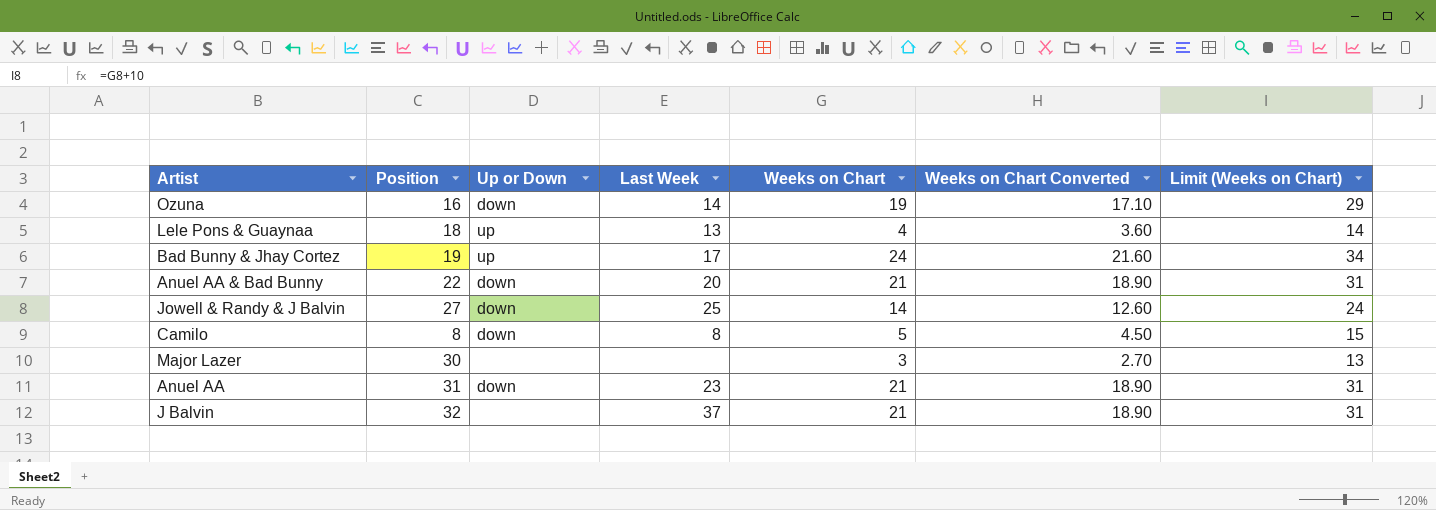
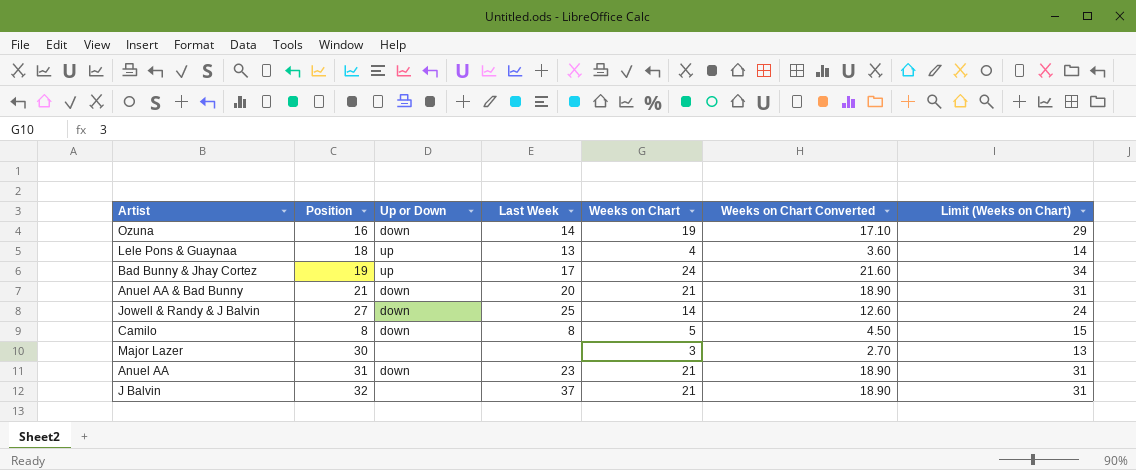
Anuel AA & Bad Bunny | Position: 22 -> 21

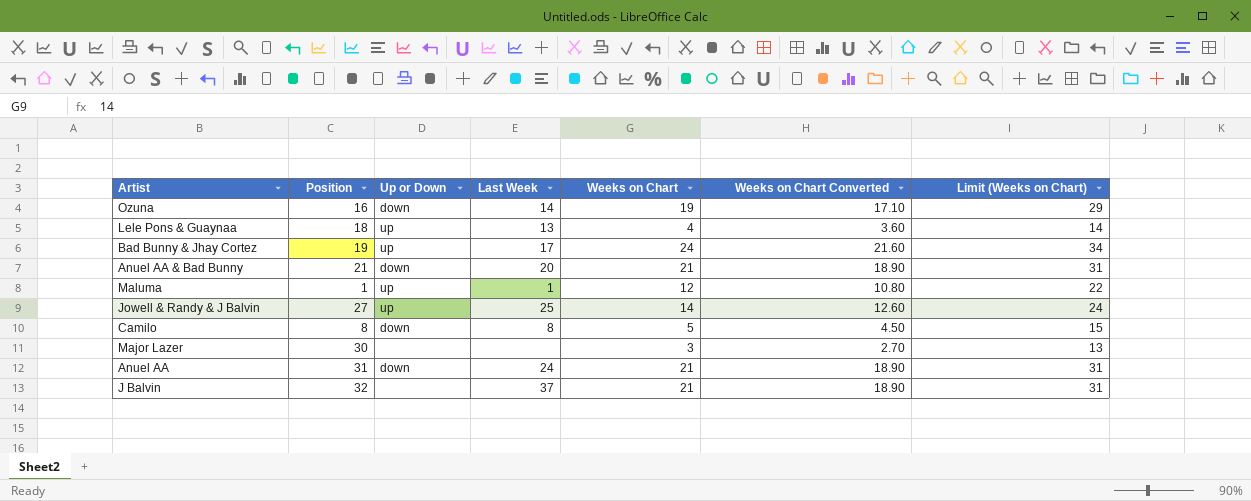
row Maluma: none -> 1 | up | 1 | 12 | 10.80 | 22
Jowell & Randy & J Balvin | Up or Down: down -> up
Anuel AA | Last Week: 23 -> 24

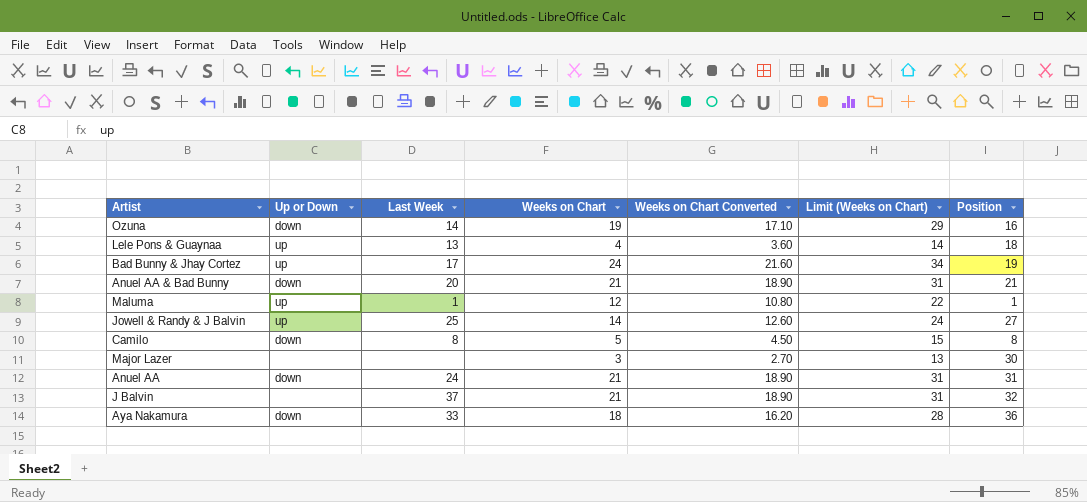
column Position | position: 2 -> 7
row Aya Nakamura: none -> down | 33 | 18 | 16.20 | 28 | 36

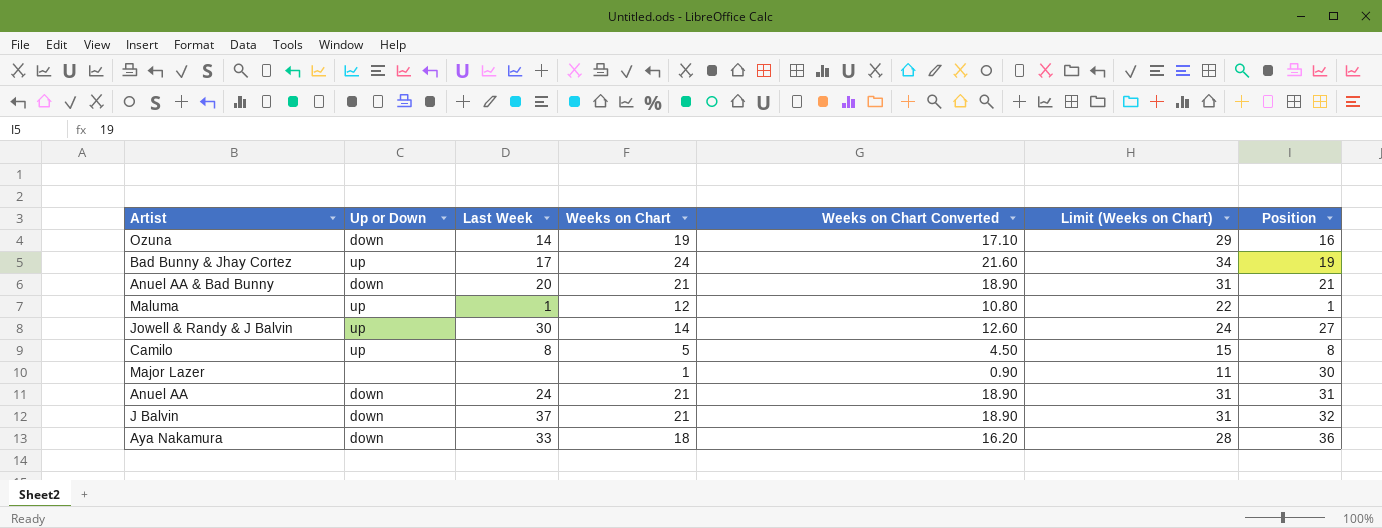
row Lele Pons & Guaynaa: up | 13 | 4 | 3.60 | 14 | 18 -> none
Jowell & Randy & J Balvin | Last Week: 25 -> 30
Camilo | Up or Down: down -> up
Major Lazer | Weeks on Chart: 3 -> 1
Major Lazer | Weeks on Chart Converted: 2.70 -> 0.90
Major Lazer | Limit (Weeks on Chart): 13 -> 11
J Balvin | Up or Down: none -> down

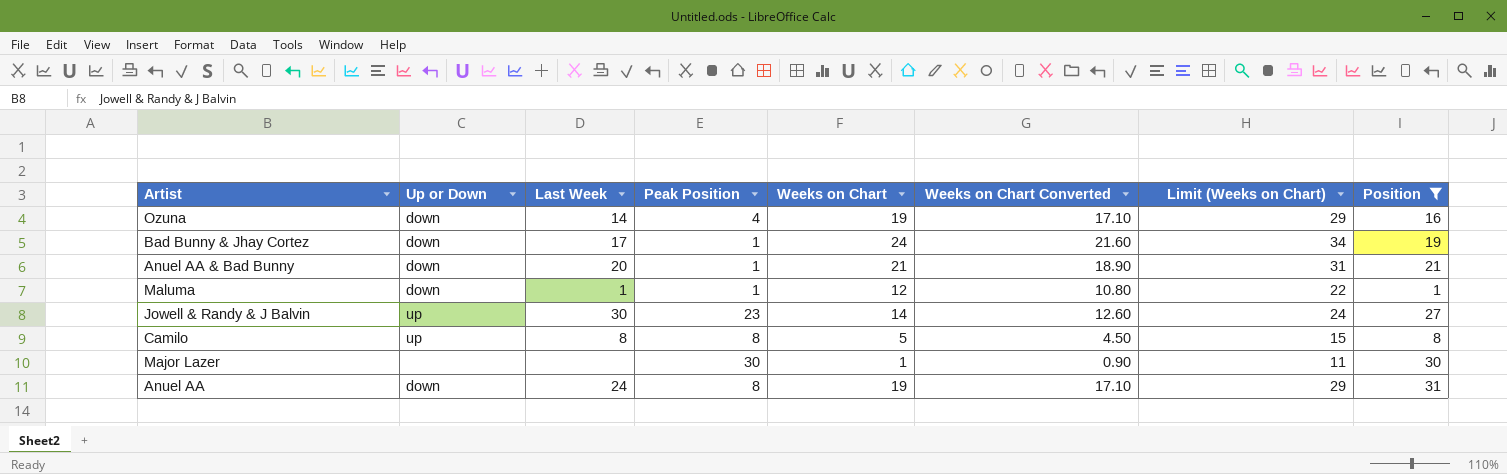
filter: none -> Position <= 31
column Peak Position | position: none -> 4
Bad Bunny & Jhay Cortez | Up or Down: up -> down
Maluma | Up or Down: up -> down
Anuel AA | Weeks on Chart: 21 -> 19
Anuel AA | Weeks on Chart Converted: 18.90 -> 17.10
Anuel AA | Limit (Weeks on Chart): 31 -> 29

